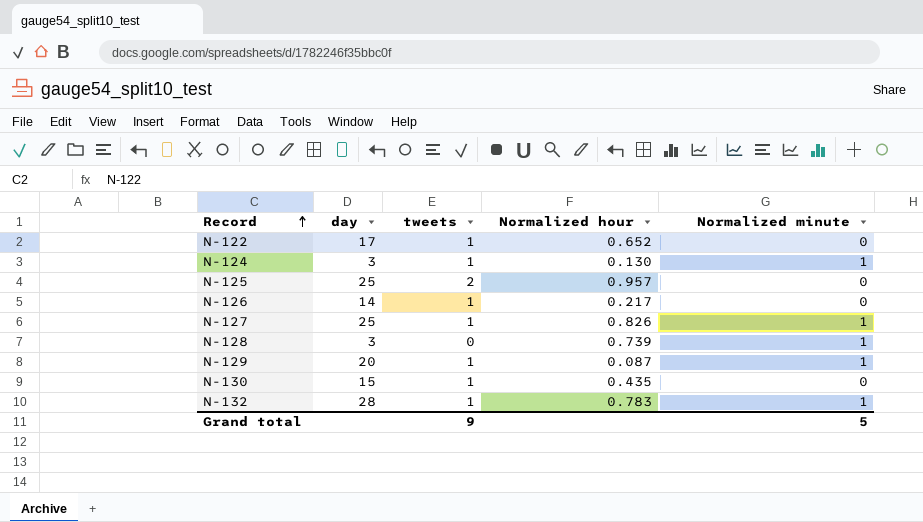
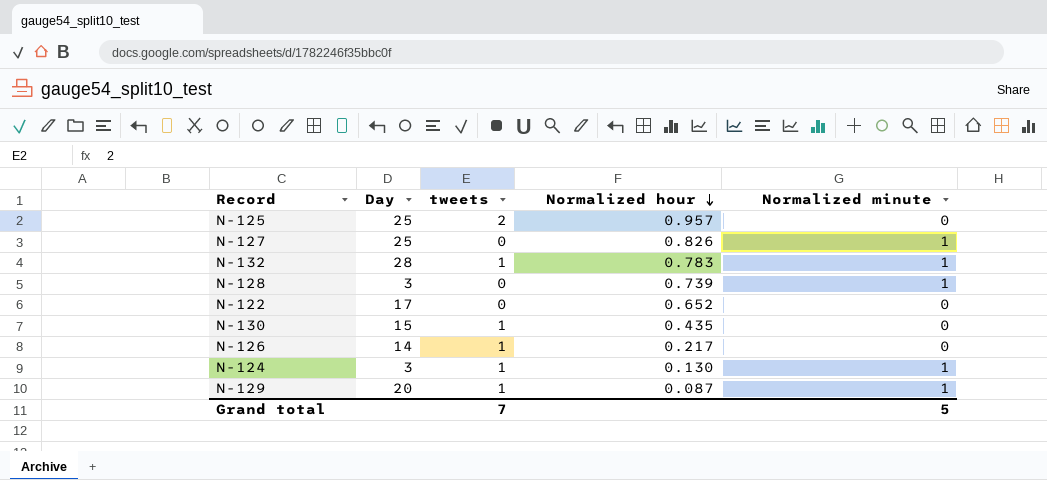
row order: Record ascending -> Normalized hour descending
column name: day -> Day
N-127 | tweets: 1 -> 0
N-122 | tweets: 1 -> 0
Grand total | tweets: 9 -> 7

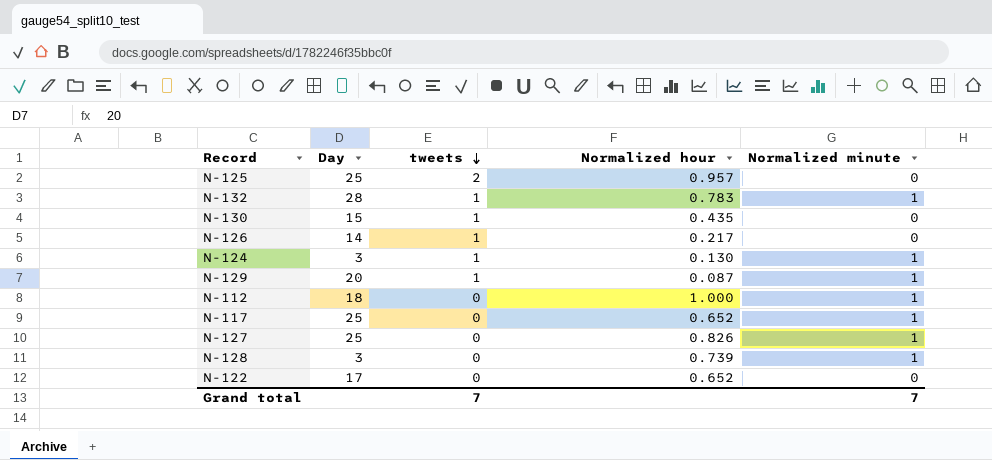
row order: Normalized hour descending -> tweets descending
row N-112: none -> 18 | 0 | 1.000 | 1
row N-117: none -> 25 | 0 | 0.652 | 1
Grand total | Normalized minute: 5 -> 7

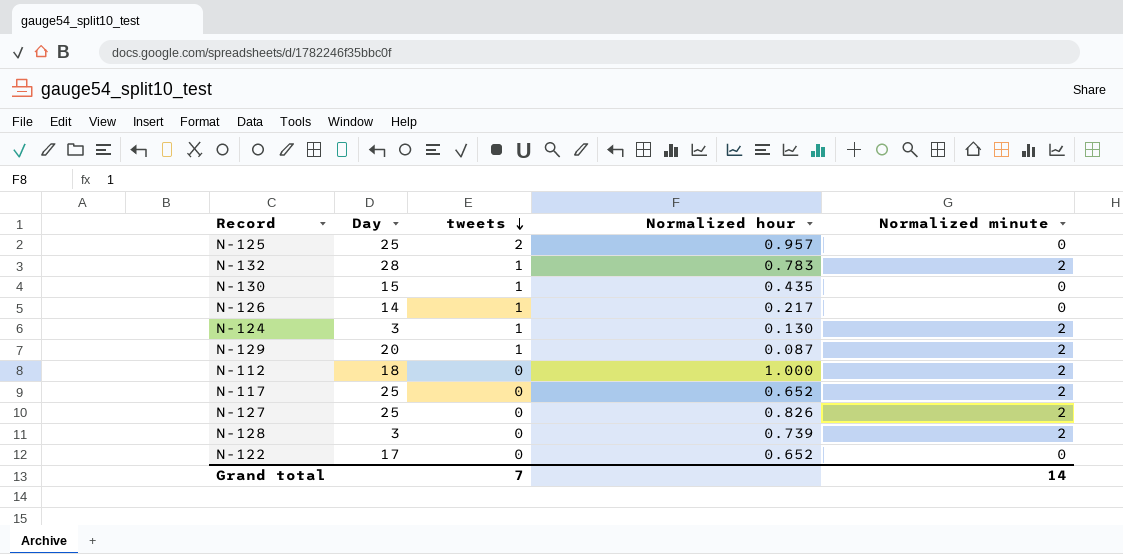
N-132 | Normalized minute: 1 -> 2
N-124 | Normalized minute: 1 -> 2
N-129 | Normalized minute: 1 -> 2
N-112 | Normalized minute: 1 -> 2
N-117 | Normalized minute: 1 -> 2
N-127 | Normalized minute: 1 -> 2
N-128 | Normalized minute: 1 -> 2
Grand total | Normalized minute: 7 -> 14

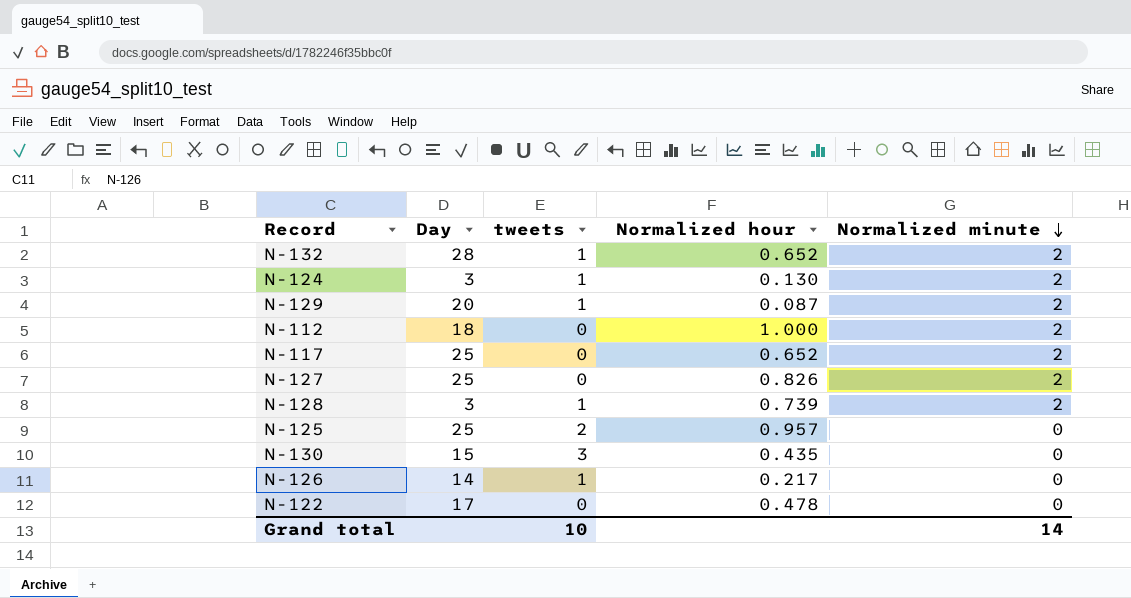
row order: tweets descending -> Normalized minute descending
N-132 | Normalized hour: 0.783 -> 0.652
N-128 | tweets: 0 -> 1
N-130 | tweets: 1 -> 3
N-122 | Normalized hour: 0.652 -> 0.478
Grand total | tweets: 7 -> 10

